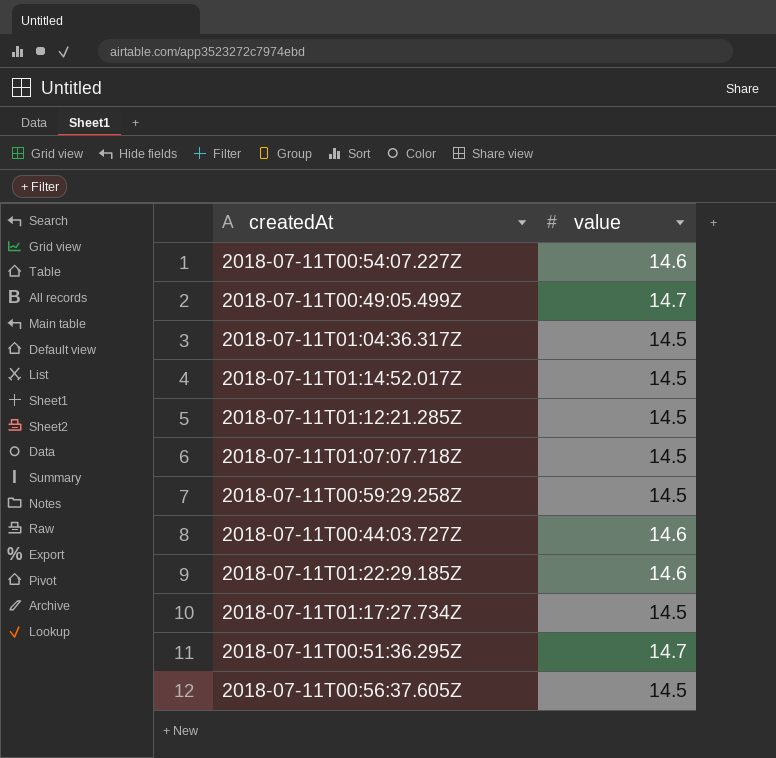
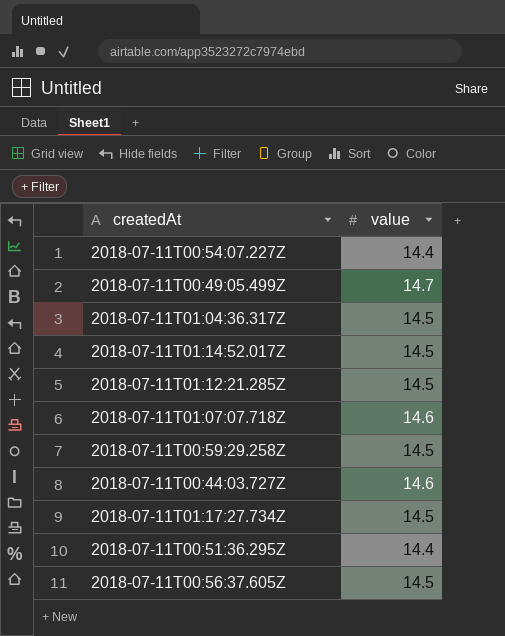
row 2018-07-11T01:22:29.185Z: 14.6 -> none
2018-07-11T00:54:07.227Z | value: 14.6 -> 14.4
2018-07-11T01:07:07.718Z | value: 14.5 -> 14.6
2018-07-11T00:51:36.295Z | value: 14.7 -> 14.4

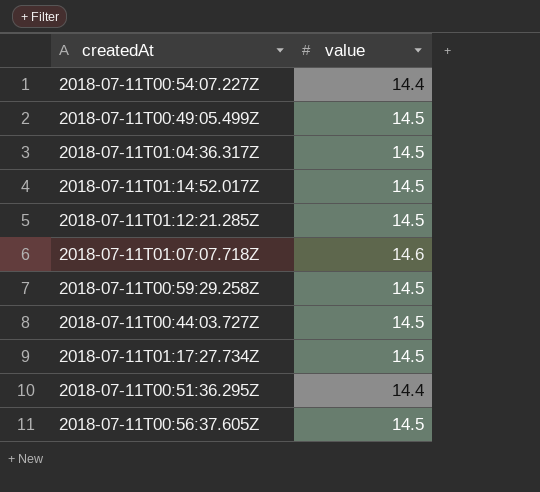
2018-07-11T00:49:05.499Z | value: 14.7 -> 14.5
2018-07-11T00:44:03.727Z | value: 14.6 -> 14.5

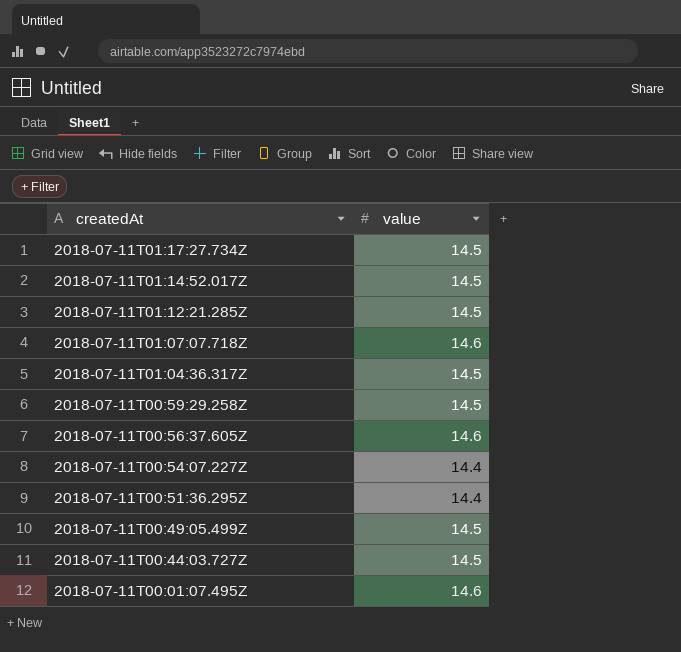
row order: none -> createdAt descending
2018-07-11T00:56:37.605Z | value: 14.5 -> 14.6
row 2018-07-11T00:01:07.495Z: none -> 14.6

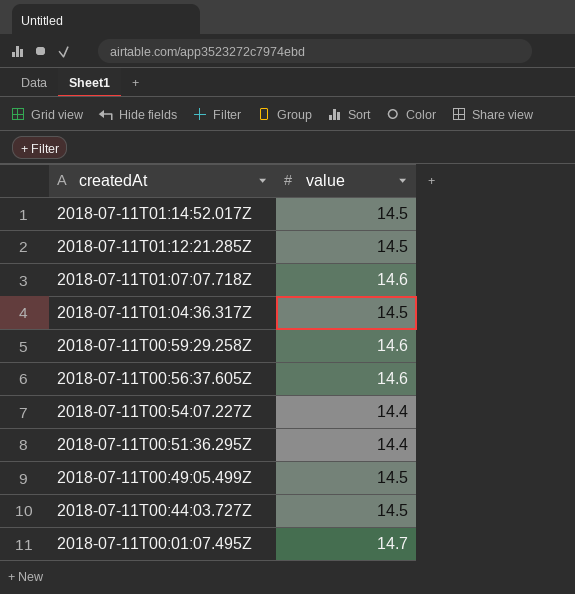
row 2018-07-11T01:17:27.734Z: 14.5 -> none
2018-07-11T00:59:29.258Z | value: 14.5 -> 14.6
2018-07-11T00:01:07.495Z | value: 14.6 -> 14.7

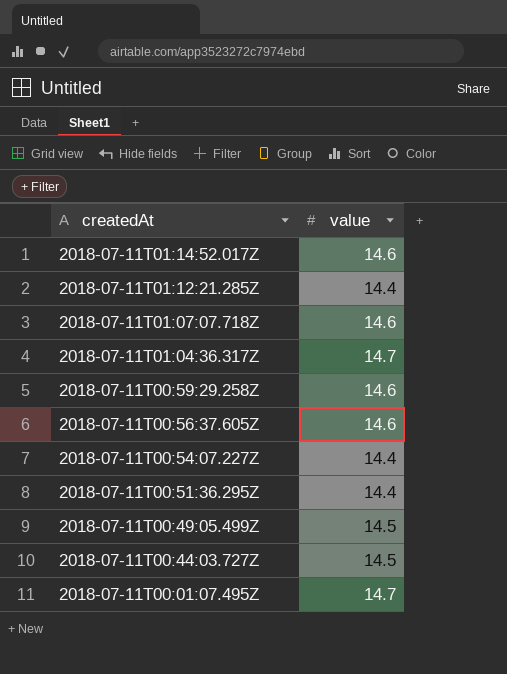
2018-07-11T01:14:52.017Z | value: 14.5 -> 14.6
2018-07-11T01:12:21.285Z | value: 14.5 -> 14.4
2018-07-11T01:04:36.317Z | value: 14.5 -> 14.7

